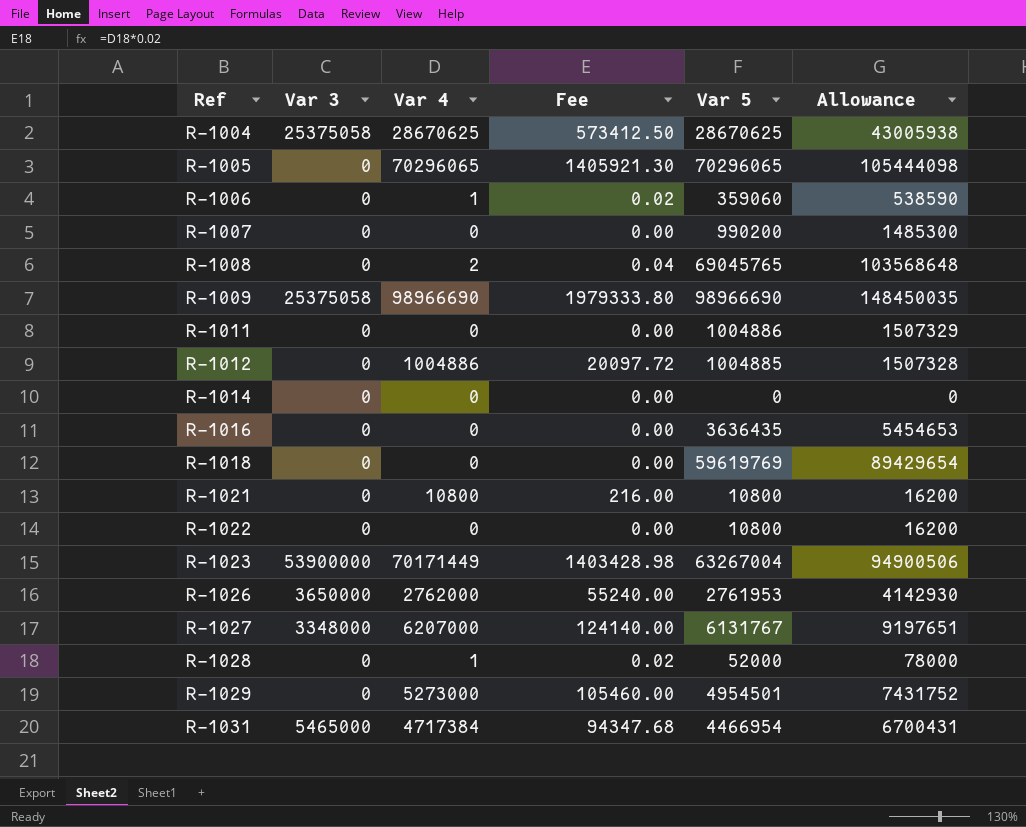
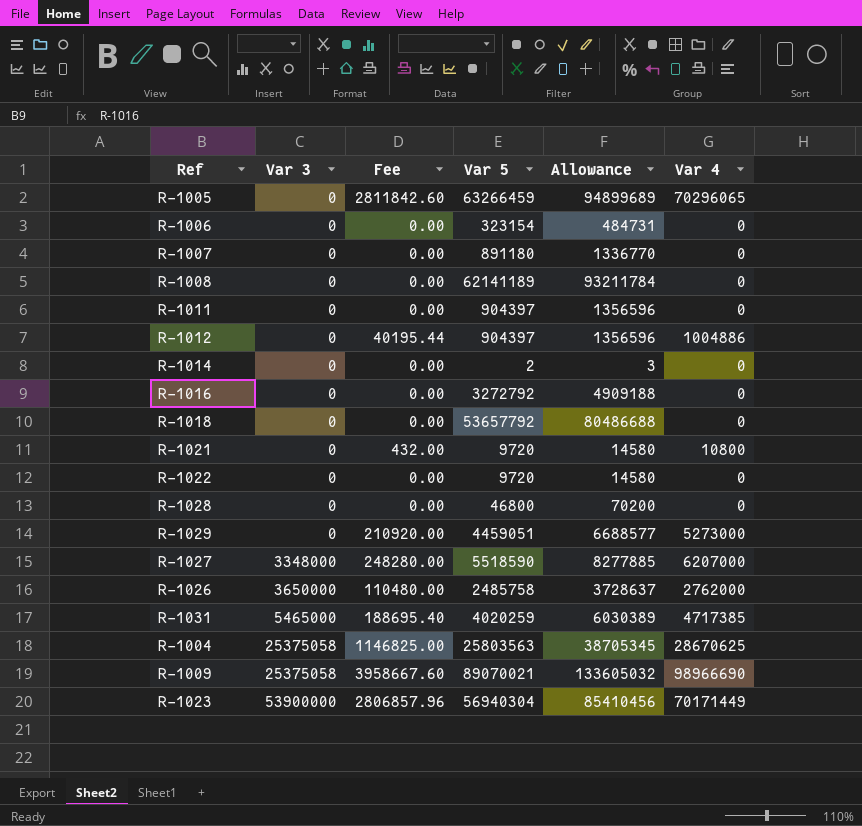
row order: Ref ascending -> Var 3 ascending
column Fee | formula: [Var 4] * 0.02 -> [Var 4] * 0.04
column Var 4 | position: 3 -> 6
R-1005 | Var 5: 70296065 -> 63266459
R-1005 | Allowance: 105444098 -> 94899689
R-1006 | Var 5: 359060 -> 323154
R-1006 | Allowance: 538590 -> 484731
R-1006 | Var 4: 1 -> 0
R-1007 | Var 5: 990200 -> 891180
R-1007 | Allowance: 1485300 -> 1336770
R-1008 | Var 5: 69045765 -> 62141189
R-1008 | Allowance: 103568648 -> 93211784
R-1008 | Var 4: 2 -> 0
R-1011 | Var 5: 1004886 -> 904397
R-1011 | Allowance: 1507329 -> 1356596
R-1012 | Var 5: 1004885 -> 904397
R-1012 | Allowance: 1507328 -> 1356596
R-1014 | Var 5: 0 -> 2
R-1014 | Allowance: 0 -> 3
R-1016 | Var 5: 3636435 -> 3272792
R-1016 | Allowance: 5454653 -> 4909188
R-1018 | Var 5: 59619769 -> 53657792
R-1018 | Allowance: 89429654 -> 80486688
R-1021 | Var 5: 10800 -> 9720
R-1021 | Allowance: 16200 -> 14580
R-1022 | Var 5: 10800 -> 9720
R-1022 | Allowance: 16200 -> 14580
R-1028 | Var 5: 52000 -> 46800
R-1028 | Allowance: 78000 -> 70200
R-1028 | Var 4: 1 -> 0
R-1029 | Var 5: 4954501 -> 4459051
R-1029 | Allowance: 7431752 -> 6688577
R-1027 | Var 5: 6131767 -> 5518590
R-1027 | Allowance: 9197651 -> 8277885
R-1026 | Var 5: 2761953 -> 2485758
R-1026 | Allowance: 4142930 -> 3728637
R-1031 | Var 5: 4466954 -> 4020259
R-1031 | Allowance: 6700431 -> 6030389
R-1031 | Var 4: 4717384 -> 4717385
R-1004 | Var 5: 28670625 -> 25803563
R-1004 | Allowance: 43005938 -> 38705345
R-1009 | Var 5: 98966690 -> 89070021
R-1009 | Allowance: 148450035 -> 133605032
R-1023 | Var 5: 63267004 -> 56940304
R-1023 | Allowance: 94900506 -> 85410456

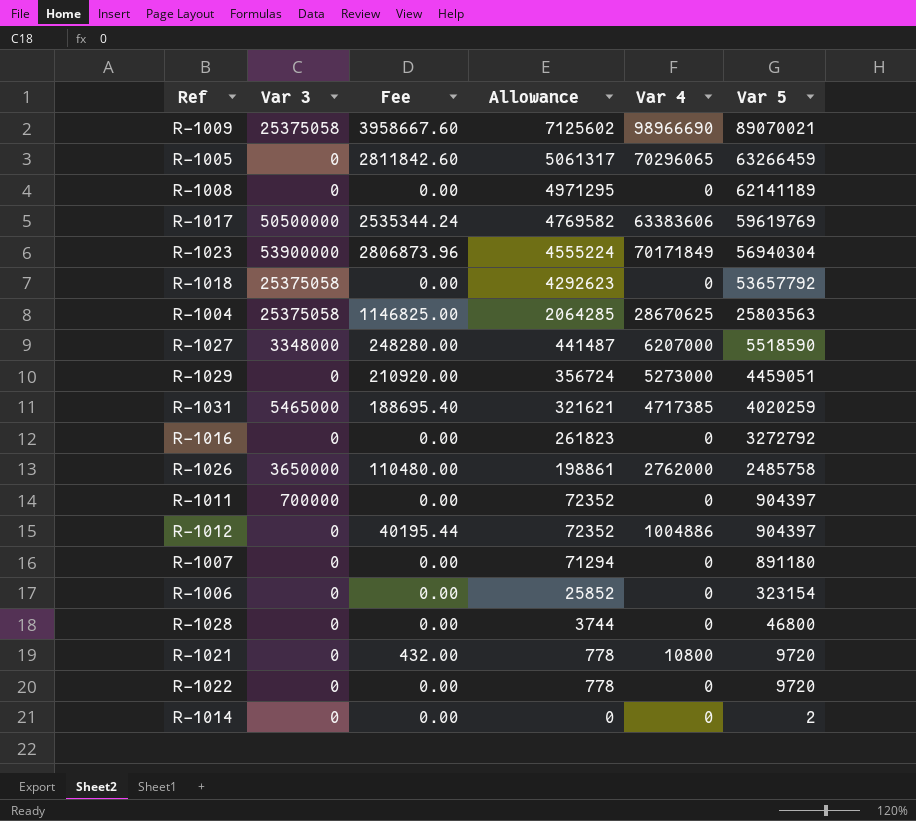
row order: Var 3 ascending -> Allowance descending
column Allowance | formula: [Var 5] * 1.5 -> [Var 5] * 0.08
column Var 5 | position: 4 -> 6
row R-1017: none -> 50500000 | 2535344.24 | 4769582 | 63383606 | 59619769
R-1023 | Fee: 2806857.96 -> 2806873.96
R-1023 | Var 4: 70171449 -> 70171849
R-1018 | Var 3: 0 -> 25375058
R-1011 | Var 3: 0 -> 700000

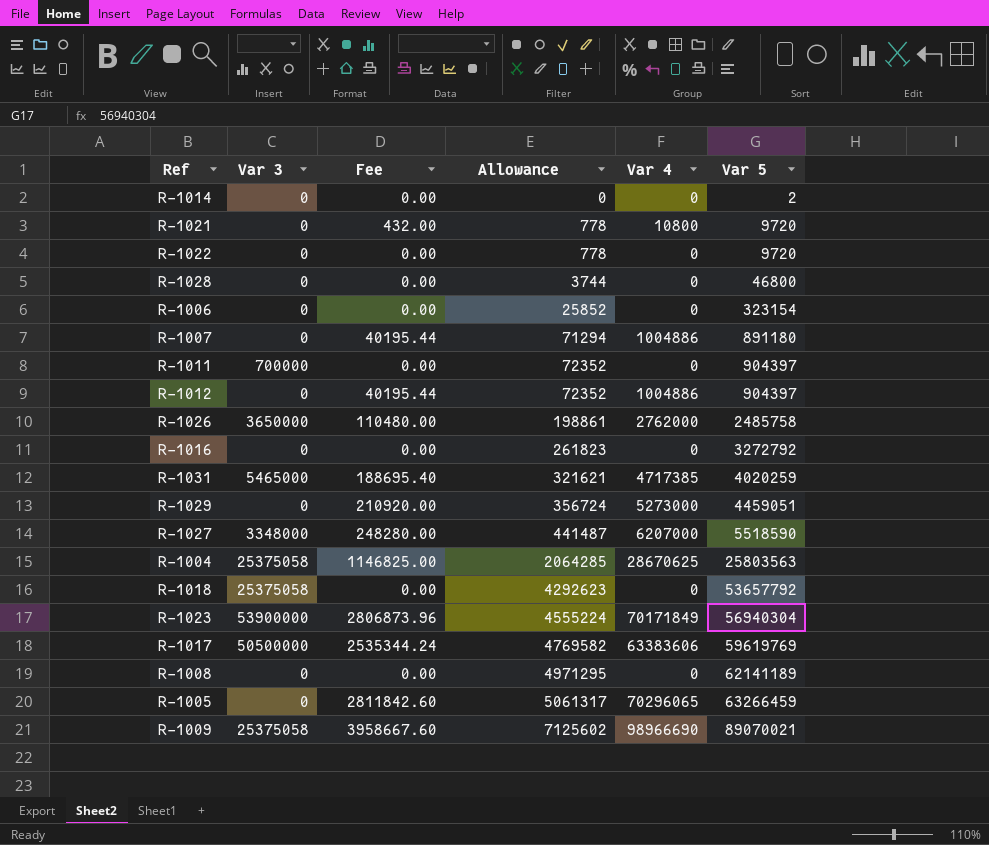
row order: Allowance descending -> Allowance ascending
R-1007 | Fee: 0.00 -> 40195.44
R-1007 | Var 4: 0 -> 1004886

